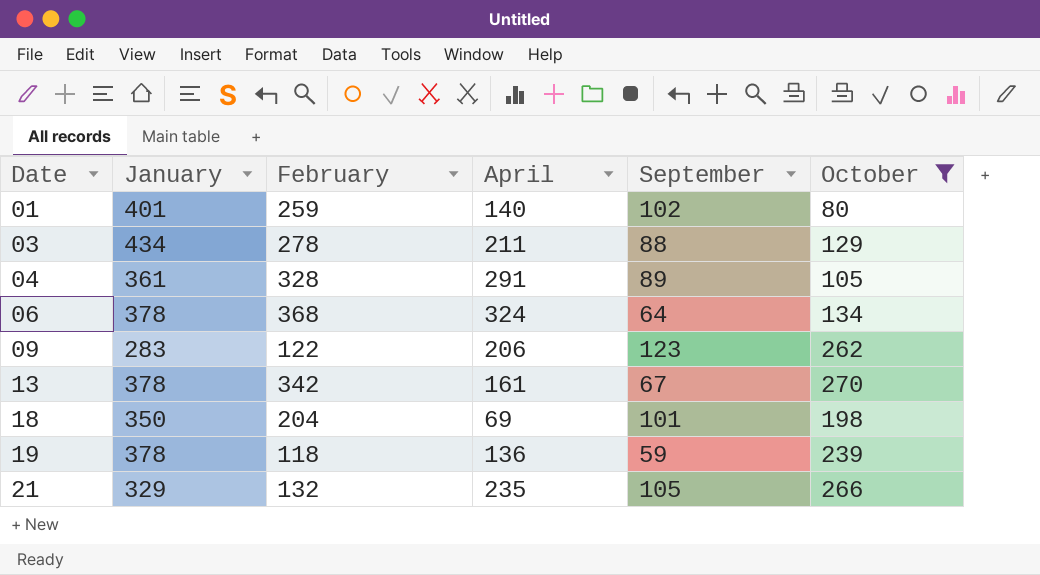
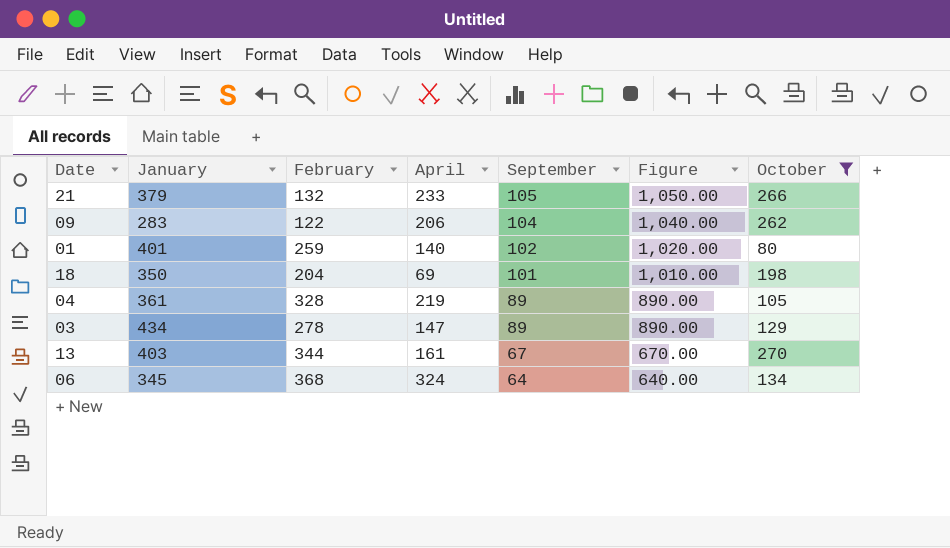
row order: Date ascending -> September descending
column Figure | formula: none -> [September] * 10
row 19: 378 | 118 | 136 | 59 | 239 -> none
21 | January: 329 -> 379
21 | April: 235 -> 233
09 | September: 123 -> 104
04 | April: 291 -> 219
03 | April: 211 -> 147
03 | September: 88 -> 89
13 | January: 378 -> 403
13 | February: 342 -> 344
06 | January: 378 -> 345

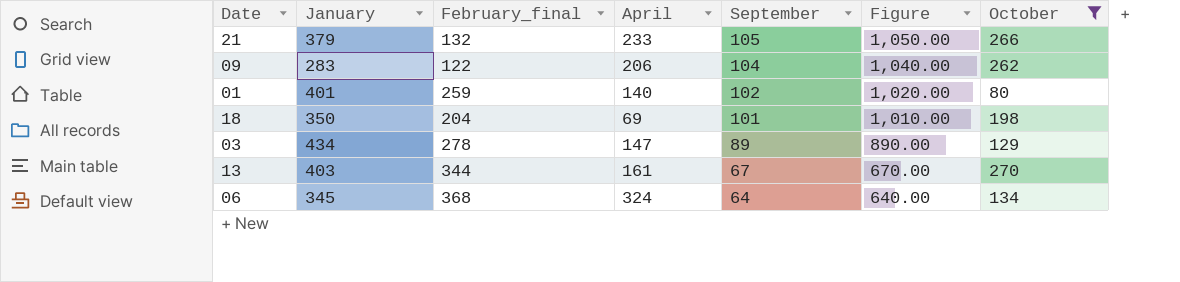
column name: February -> February_final
row 04: 361 | 328 | 219 | 89 | 890.00 | 105 -> none

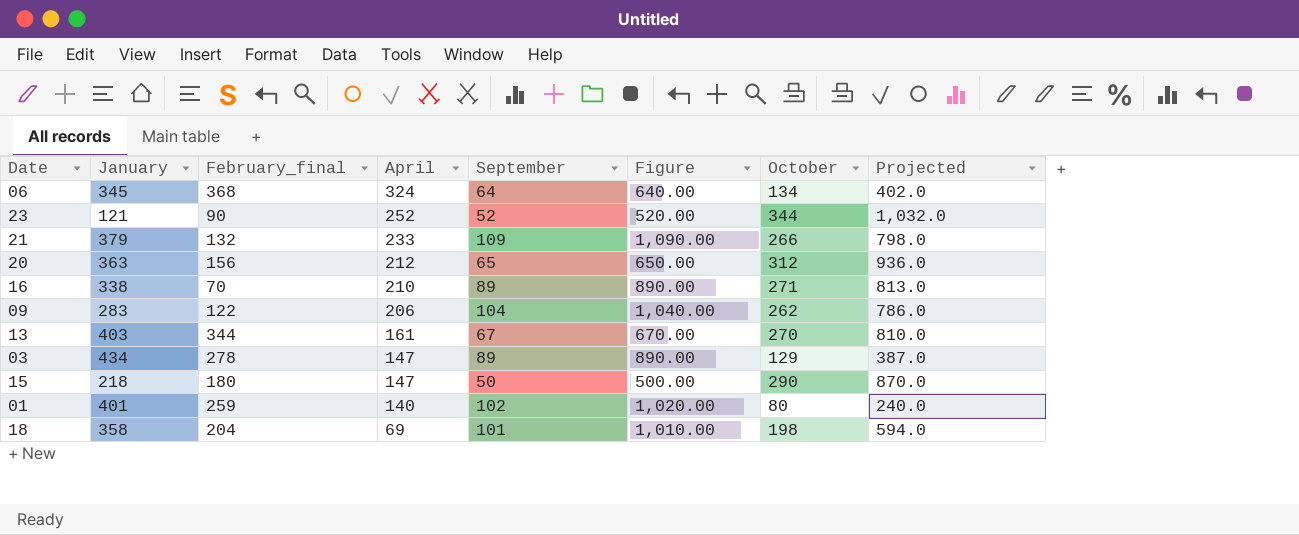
filter: October <= 270 -> none
row order: September descending -> April descending
column Projected | formula: none -> [October] * 3
21 | September: 105 -> 109
21 | Figure: 1,050.00 -> 1,090.00
18 | January: 350 -> 358

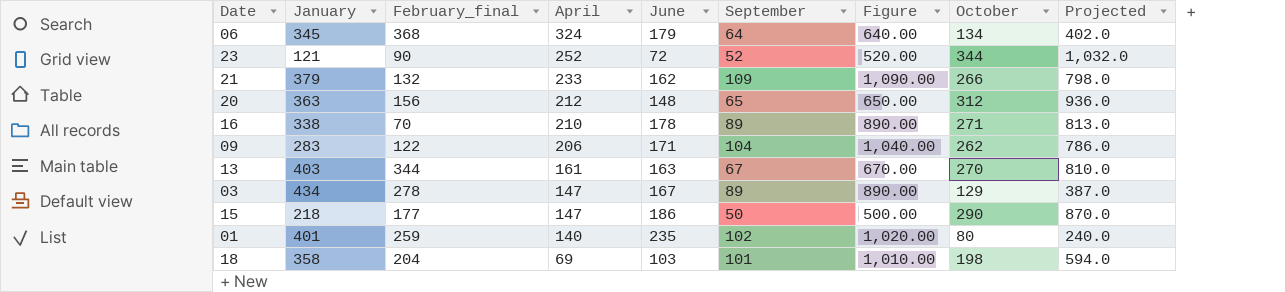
column June | position: none -> 5
15 | February_final: 180 -> 177

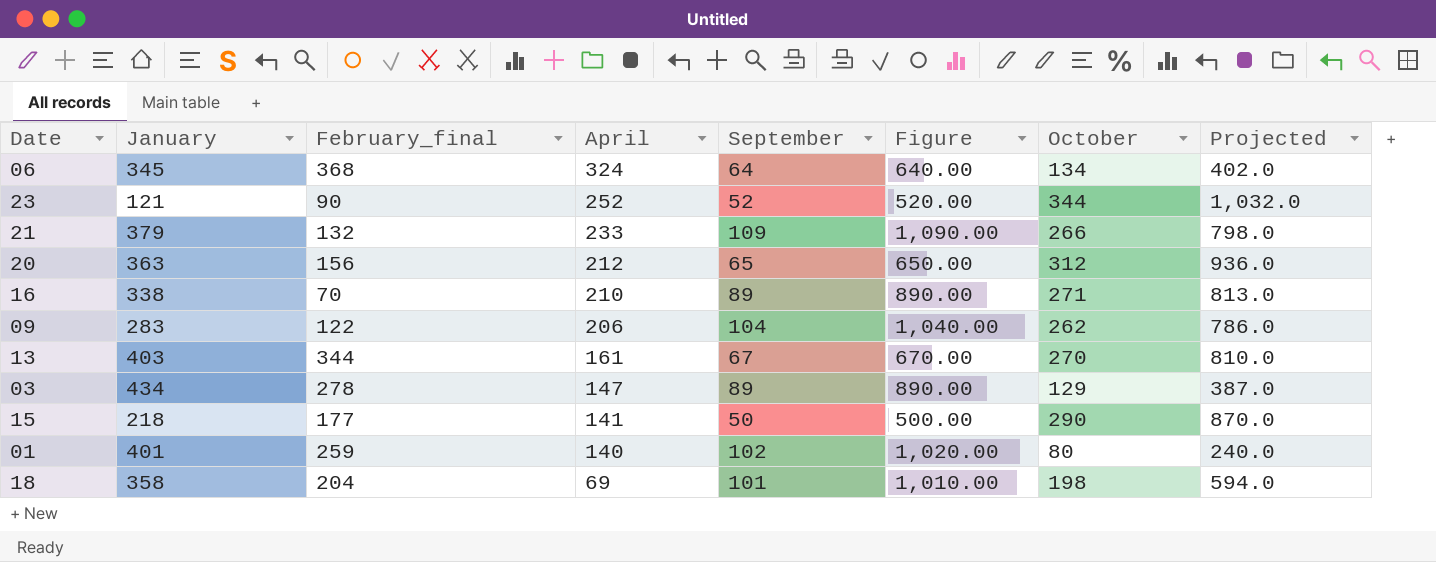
column June | position: 5 -> none
15 | April: 147 -> 141

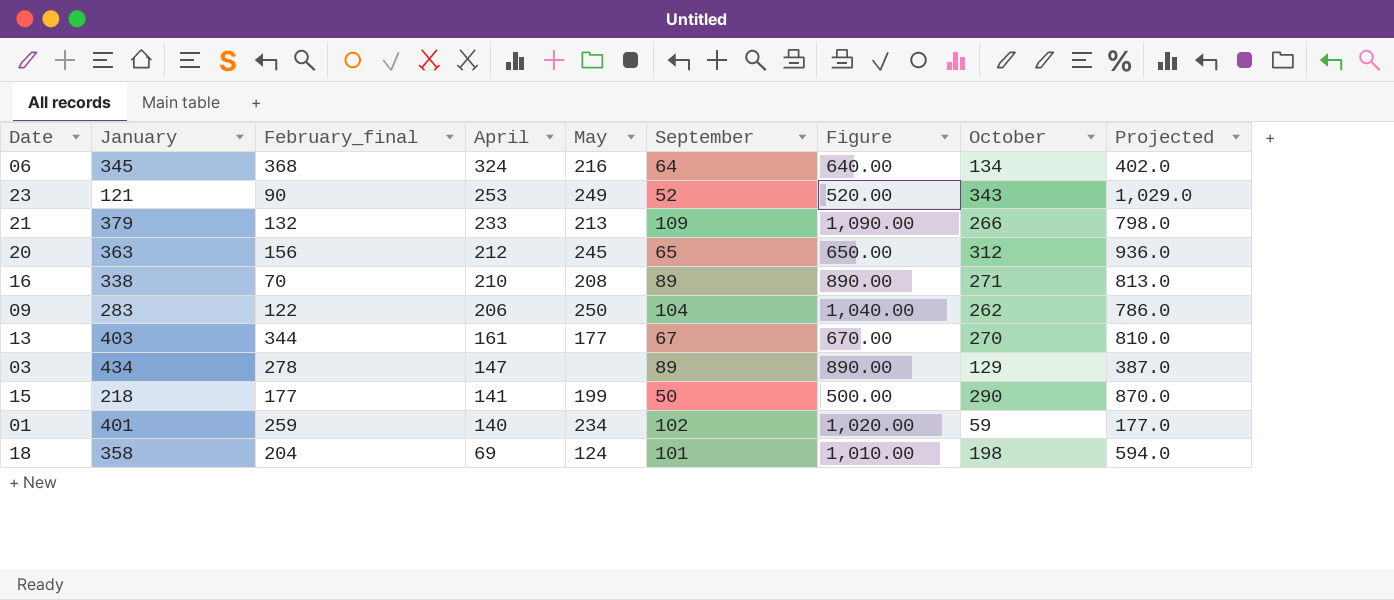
column May | position: none -> 5
23 | April: 252 -> 253
23 | October: 344 -> 343
23 | Projected: 1,032.0 -> 1,029.0
01 | October: 80 -> 59
01 | Projected: 240.0 -> 177.0

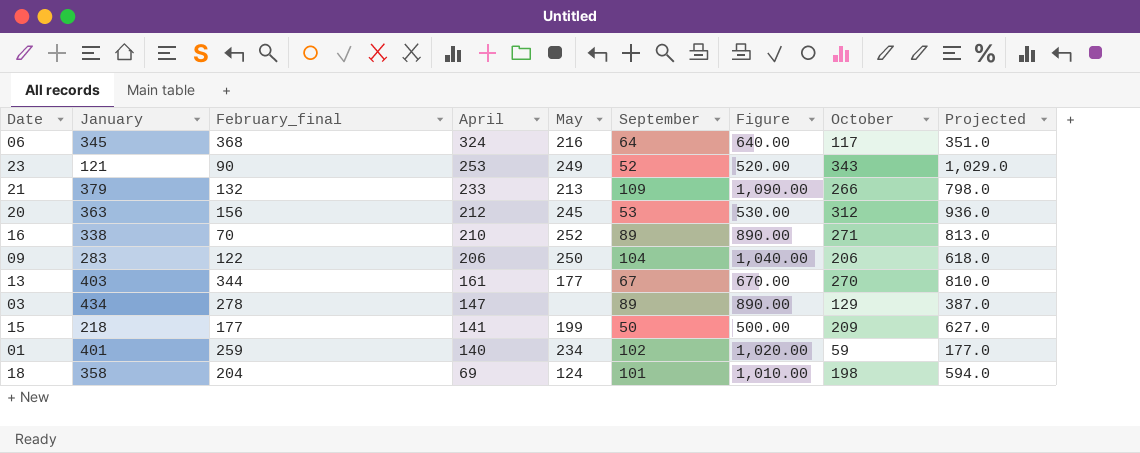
06 | October: 134 -> 117
06 | Projected: 402.0 -> 351.0
20 | September: 65 -> 53
20 | Figure: 650.00 -> 530.00
16 | May: 208 -> 252
09 | October: 262 -> 206
09 | Projected: 786.0 -> 618.0
15 | October: 290 -> 209
15 | Projected: 870.0 -> 627.0

